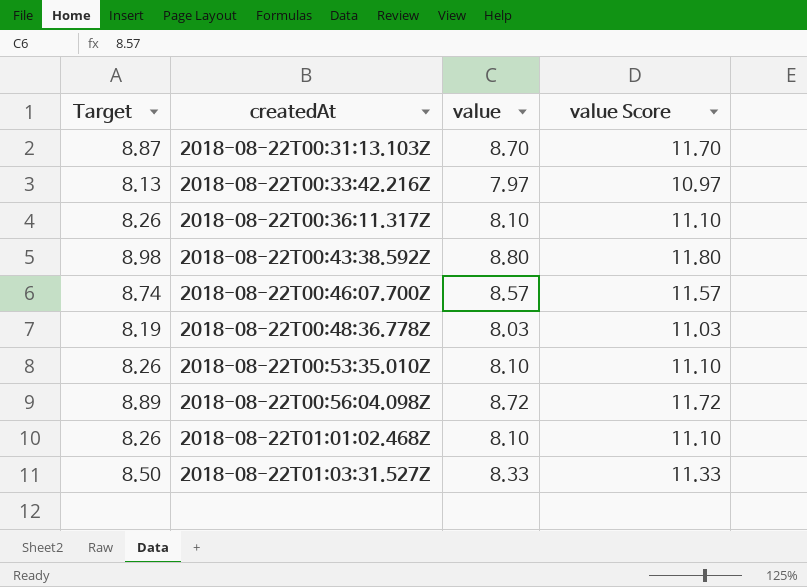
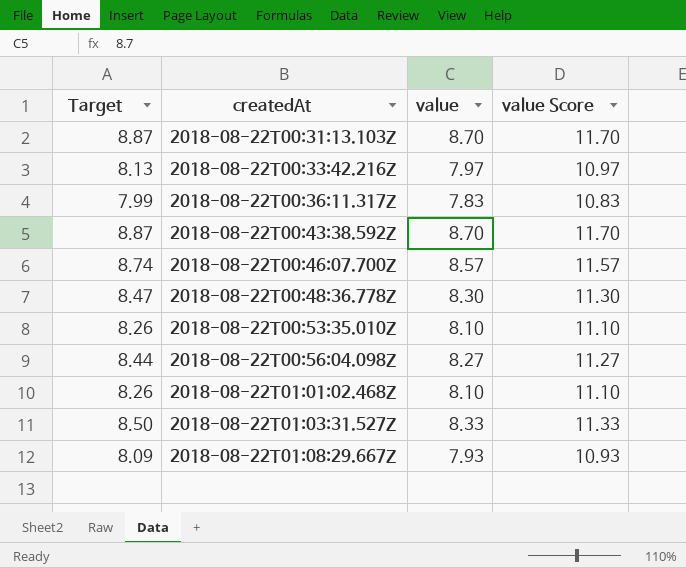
2018-08-22T00:36:11.317Z | Target: 8.26 -> 7.99
2018-08-22T00:36:11.317Z | value: 8.10 -> 7.83
2018-08-22T00:36:11.317Z | value Score: 11.10 -> 10.83
2018-08-22T00:43:38.592Z | Target: 8.98 -> 8.87
2018-08-22T00:43:38.592Z | value: 8.80 -> 8.70
2018-08-22T00:43:38.592Z | value Score: 11.80 -> 11.70
2018-08-22T00:48:36.778Z | Target: 8.19 -> 8.47
2018-08-22T00:48:36.778Z | value: 8.03 -> 8.30
2018-08-22T00:48:36.778Z | value Score: 11.03 -> 11.30
2018-08-22T00:56:04.098Z | Target: 8.89 -> 8.44
2018-08-22T00:56:04.098Z | value: 8.72 -> 8.27
2018-08-22T00:56:04.098Z | value Score: 11.72 -> 11.27
row 2018-08-22T01:08:29.667Z: none -> 8.09 | 7.93 | 10.93

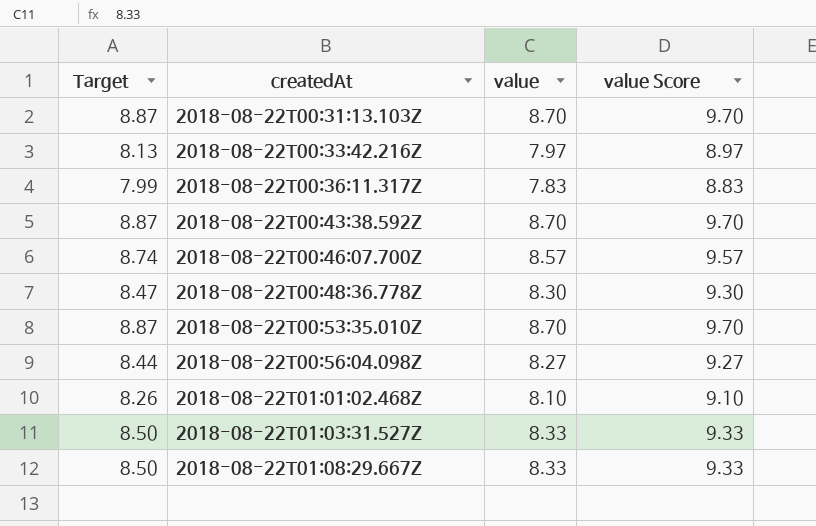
column value Score | formula: [value] + 3 -> [value] + 1
2018-08-22T00:53:35.010Z | Target: 8.26 -> 8.87
2018-08-22T00:53:35.010Z | value: 8.10 -> 8.70
2018-08-22T01:08:29.667Z | Target: 8.09 -> 8.50
2018-08-22T01:08:29.667Z | value: 7.93 -> 8.33

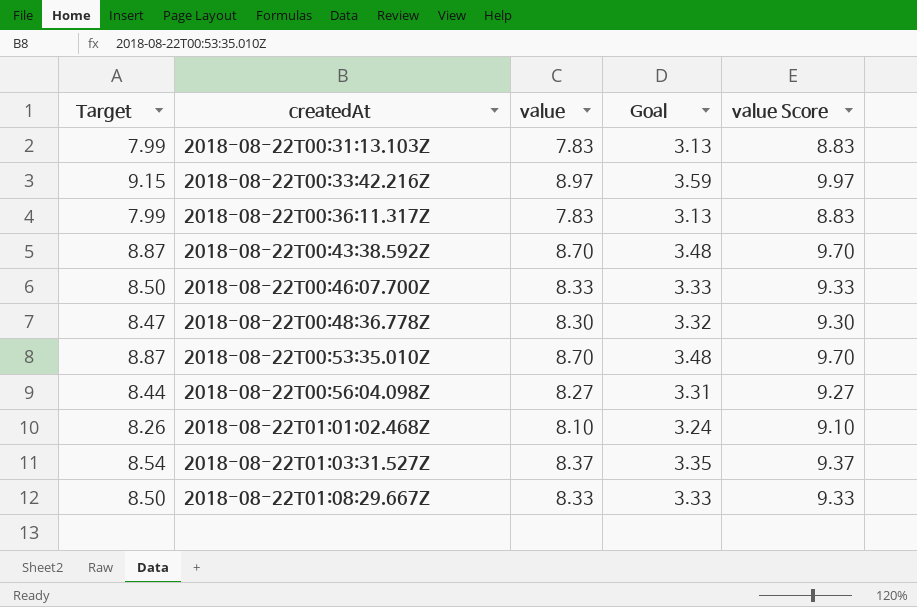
column Goal | formula: none -> [value] * 0.4
2018-08-22T00:31:13.103Z | Target: 8.87 -> 7.99
2018-08-22T00:31:13.103Z | value: 8.70 -> 7.83
2018-08-22T00:31:13.103Z | value Score: 9.70 -> 8.83
2018-08-22T00:33:42.216Z | Target: 8.13 -> 9.15
2018-08-22T00:33:42.216Z | value: 7.97 -> 8.97
2018-08-22T00:33:42.216Z | value Score: 8.97 -> 9.97
2018-08-22T00:46:07.700Z | Target: 8.74 -> 8.50
2018-08-22T00:46:07.700Z | value: 8.57 -> 8.33
2018-08-22T00:46:07.700Z | value Score: 9.57 -> 9.33
2018-08-22T01:03:31.527Z | Target: 8.50 -> 8.54
2018-08-22T01:03:31.527Z | value: 8.33 -> 8.37
2018-08-22T01:03:31.527Z | value Score: 9.33 -> 9.37

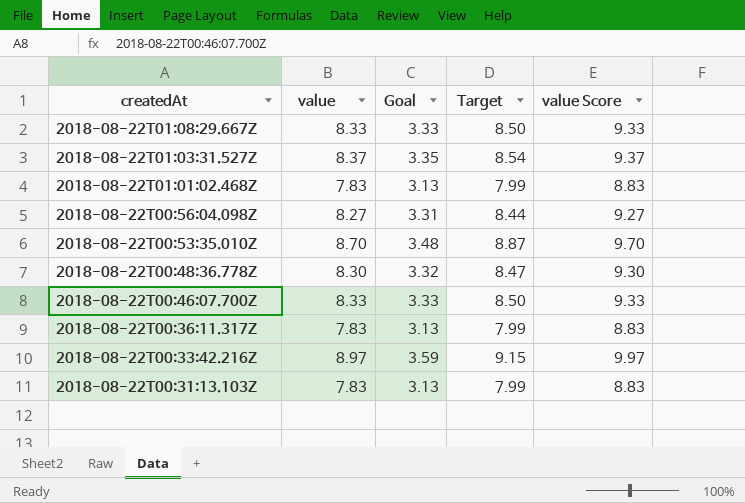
row order: createdAt ascending -> createdAt descending
column Target | position: 1 -> 4
row 2018-08-22T00:43:38.592Z: 8.87 | 8.70 | 3.48 | 9.70 -> none
2018-08-22T01:01:02.468Z | value: 8.10 -> 7.83
2018-08-22T01:01:02.468Z | Goal: 3.24 -> 3.13
2018-08-22T01:01:02.468Z | Target: 8.26 -> 7.99
2018-08-22T01:01:02.468Z | value Score: 9.10 -> 8.83

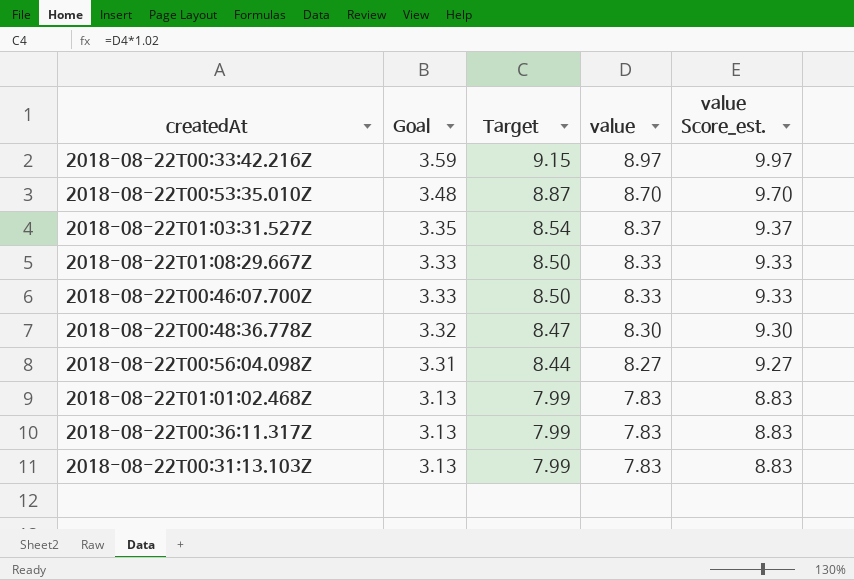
row order: createdAt descending -> Goal descending
column value | position: 2 -> 4
column name: value Score -> value Score_est.

